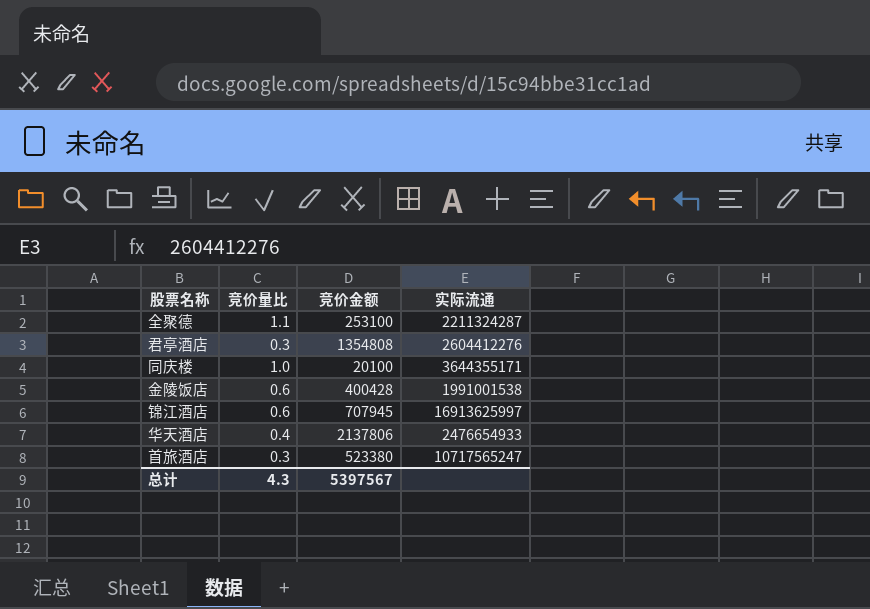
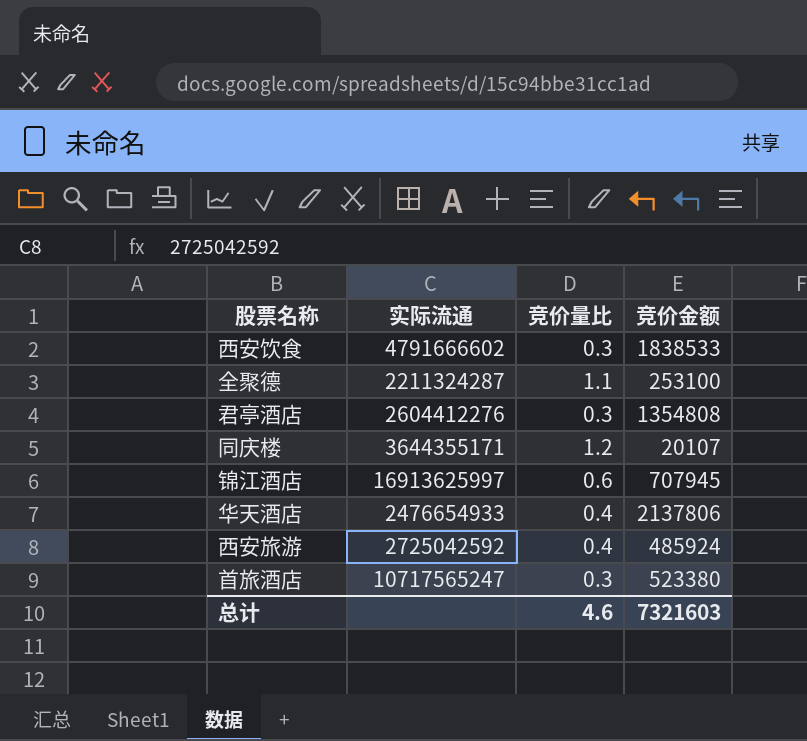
column 实际流通 | position: 4 -> 2
row 金陵饭店: 0.6 | 400428 | 1991001538 -> none
row 西安饮食: none -> 4791666602 | 0.3 | 1838533
同庆楼 | 竞价量比: 1.0 -> 1.2
同庆楼 | 竞价金额: 20100 -> 20107
row 西安旅游: none -> 2725042592 | 0.4 | 485924
总计 | 竞价量比: 4.3 -> 4.6
总计 | 竞价金额: 5397567 -> 7321603

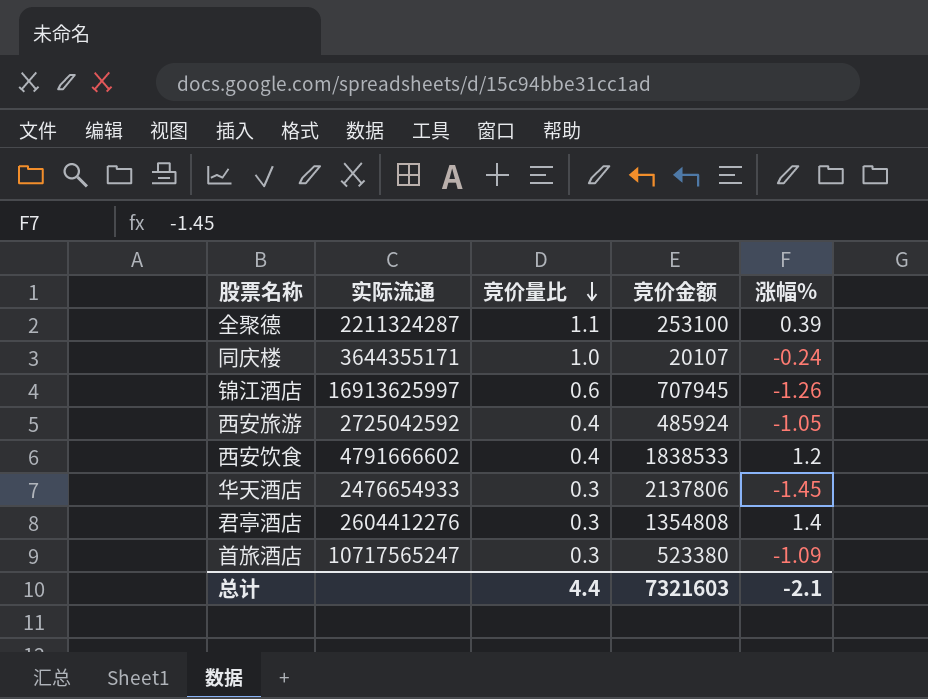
row order: none -> 竞价量比 descending
column 涨幅% | position: none -> 5
同庆楼 | 竞价量比: 1.2 -> 1.0
西安饮食 | 竞价量比: 0.3 -> 0.4
华天酒店 | 竞价量比: 0.4 -> 0.3
总计 | 竞价量比: 4.6 -> 4.4

